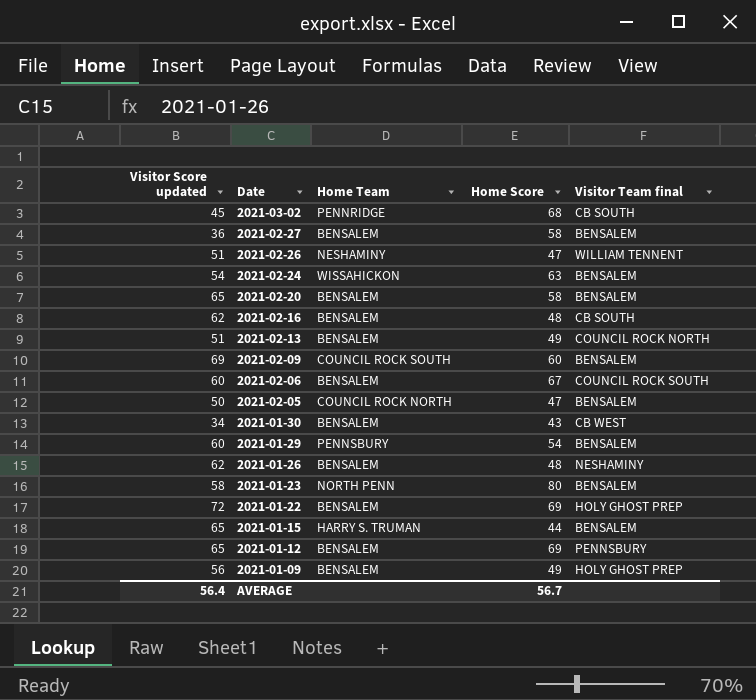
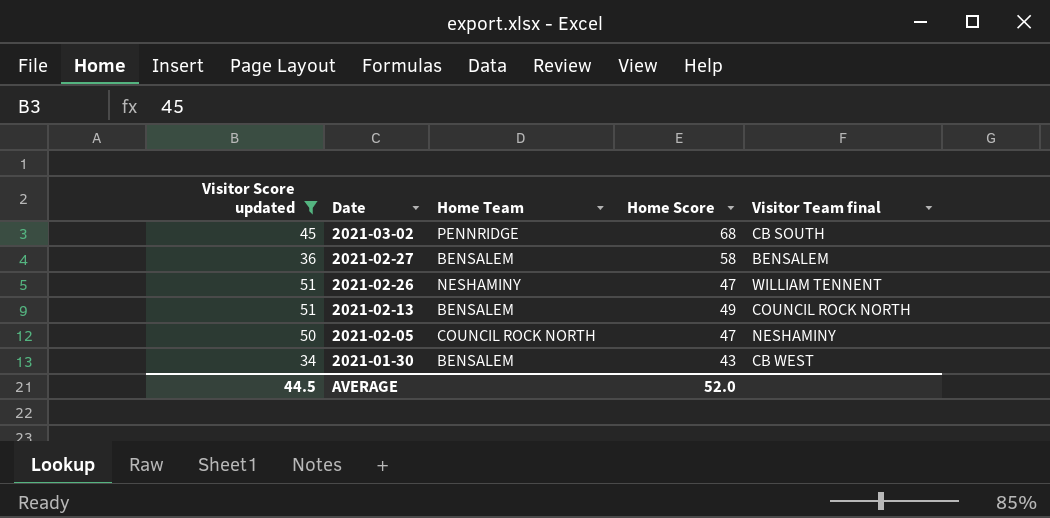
filter: none -> Visitor Score updated <= 51
2021-02-05 | Visitor Team final: BENSALEM -> NESHAMINY
AVERAGE | Visitor Score updated: 56.4 -> 44.5
AVERAGE | Home Score: 56.7 -> 52.0

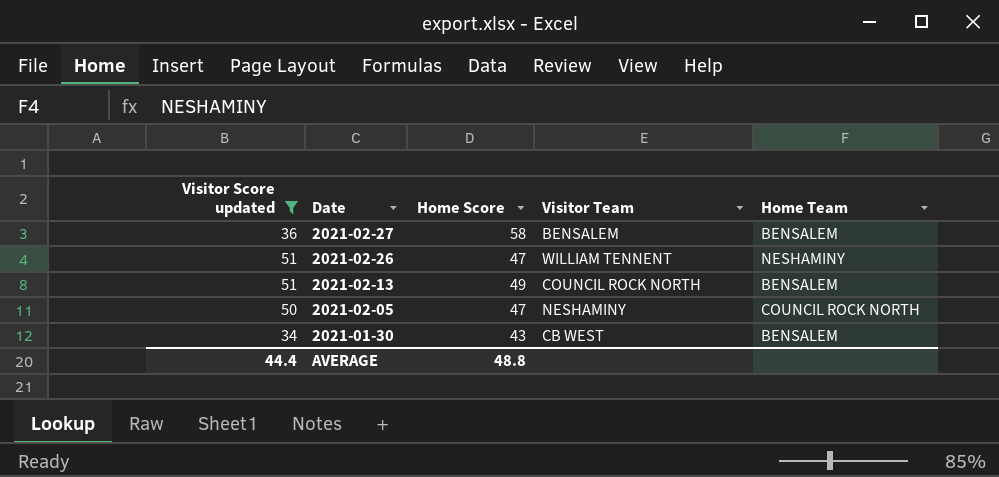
column name: Visitor Team final -> Visitor Team
column Home Team | position: 3 -> 5
row 2021-03-02: 45 | PENNRIDGE | 68 | CB SOUTH -> none
AVERAGE | Visitor Score updated: 44.5 -> 44.4
AVERAGE | Home Score: 52.0 -> 48.8

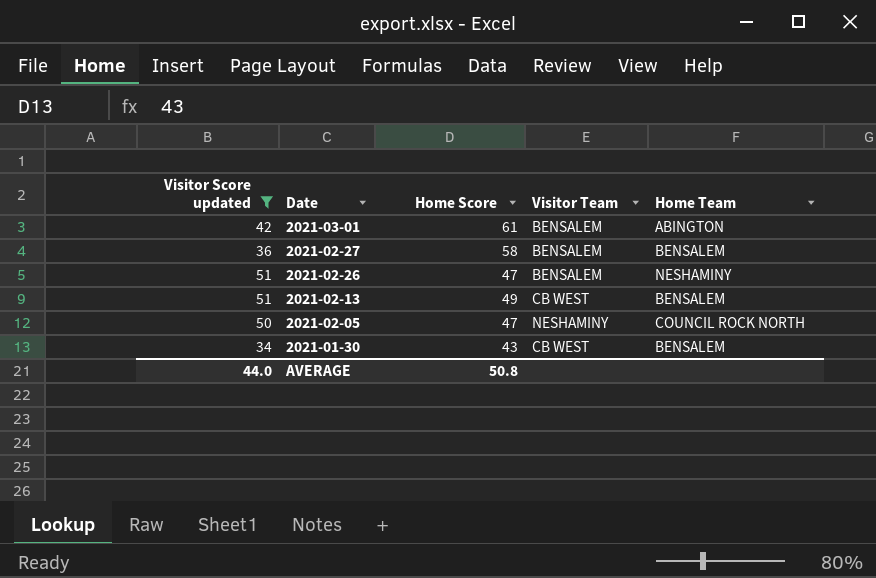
row 2021-03-01: none -> 42 | 61 | BENSALEM | ABINGTON
2021-02-26 | Visitor Team: WILLIAM TENNENT -> BENSALEM
2021-02-13 | Visitor Team: COUNCIL ROCK NORTH -> CB WEST
AVERAGE | Visitor Score updated: 44.4 -> 44.0
AVERAGE | Home Score: 48.8 -> 50.8

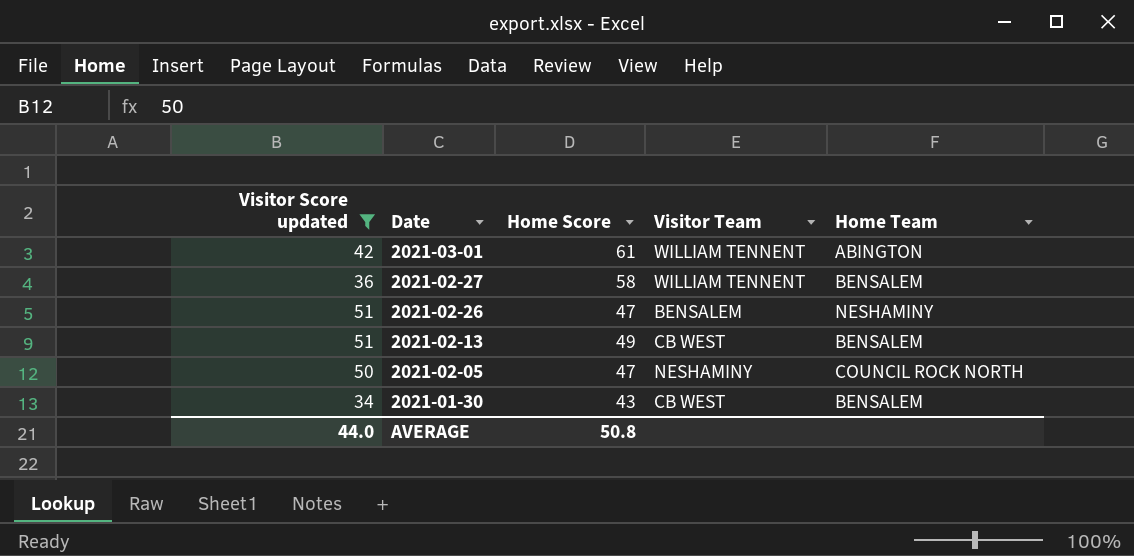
2021-03-01 | Visitor Team: BENSALEM -> WILLIAM TENNENT
2021-02-27 | Visitor Team: BENSALEM -> WILLIAM TENNENT

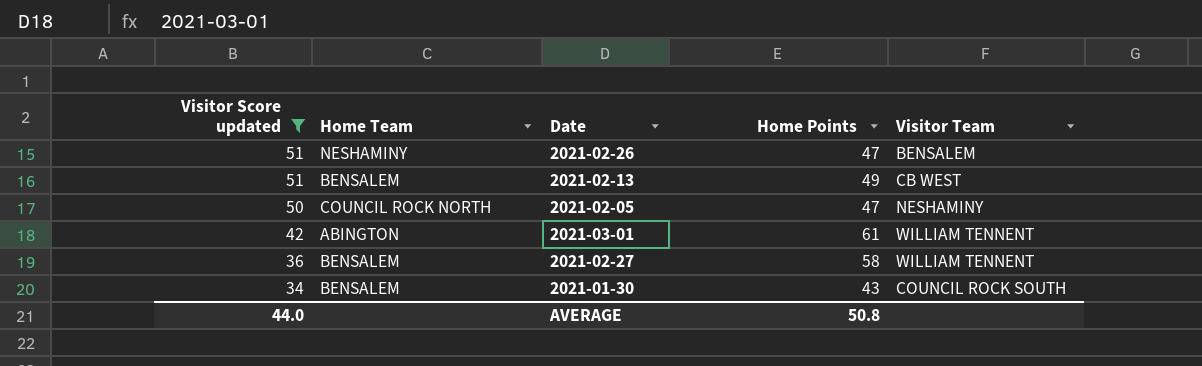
row order: Date descending -> Visitor Score updated descending
column Home Team | position: 5 -> 2
column name: Home Score -> Home Points
2021-01-30 | Visitor Team: CB WEST -> COUNCIL ROCK SOUTH

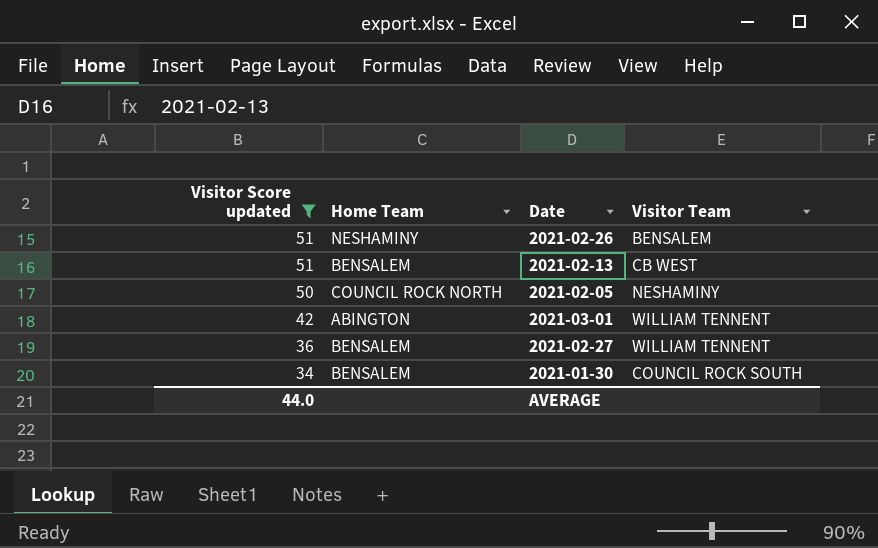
column Home Points | position: 4 -> none

